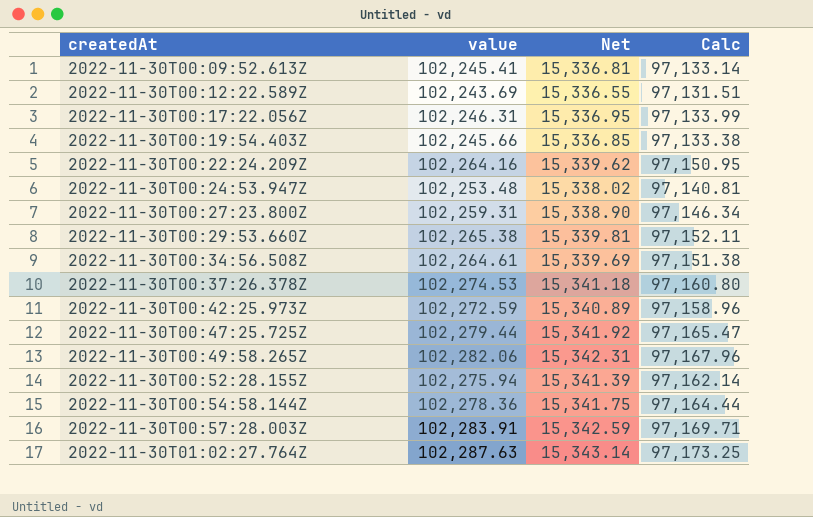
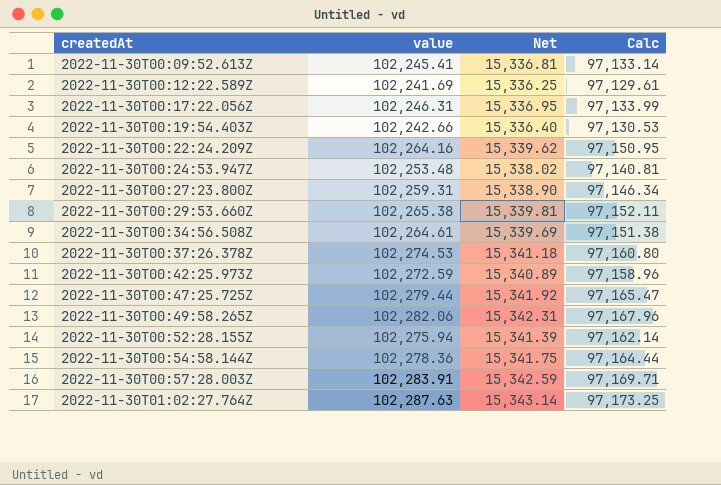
2022-11-30T00:12:22.589Z | value: 102,243.69 -> 102,241.69
2022-11-30T00:12:22.589Z | Net: 15,336.55 -> 15,336.25
2022-11-30T00:12:22.589Z | Calc: 97,131.51 -> 97,129.61
2022-11-30T00:19:54.403Z | value: 102,245.66 -> 102,242.66
2022-11-30T00:19:54.403Z | Net: 15,336.85 -> 15,336.40
2022-11-30T00:19:54.403Z | Calc: 97,133.38 -> 97,130.53

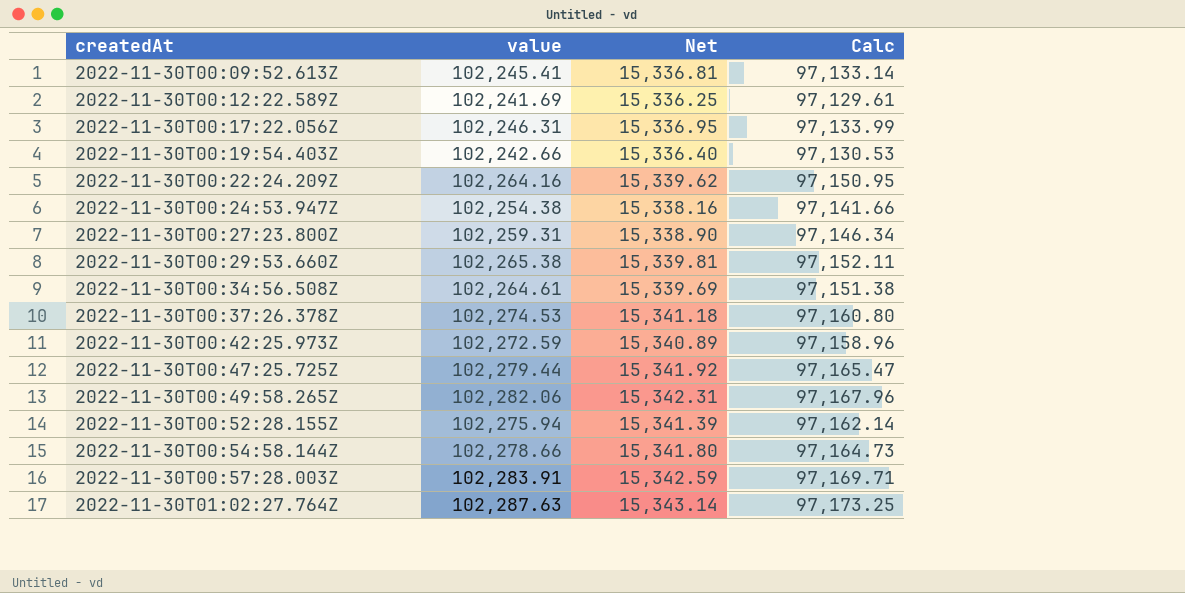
2022-11-30T00:24:53.947Z | value: 102,253.48 -> 102,254.38
2022-11-30T00:24:53.947Z | Net: 15,338.02 -> 15,338.16
2022-11-30T00:24:53.947Z | Calc: 97,140.81 -> 97,141.66
2022-11-30T00:54:58.144Z | value: 102,278.36 -> 102,278.66
2022-11-30T00:54:58.144Z | Net: 15,341.75 -> 15,341.80
2022-11-30T00:54:58.144Z | Calc: 97,164.44 -> 97,164.73

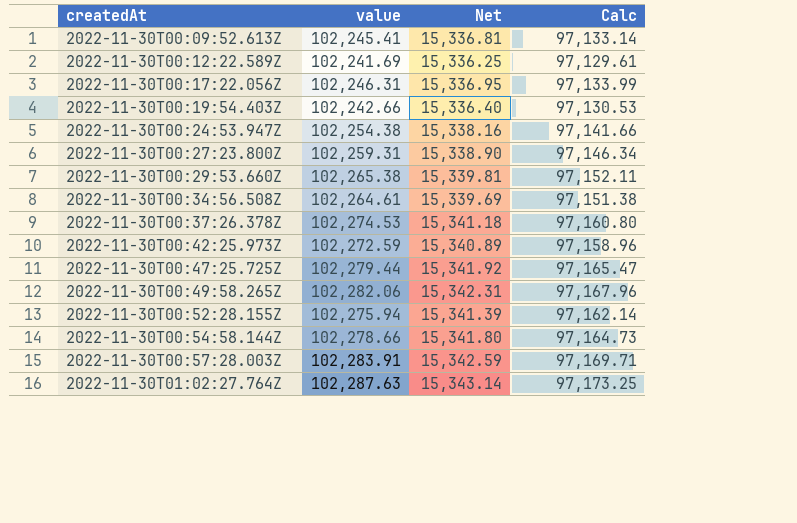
row 2022-11-30T00:22:24.209Z: 102,264.16 | 15,339.62 | 97,150.95 -> none

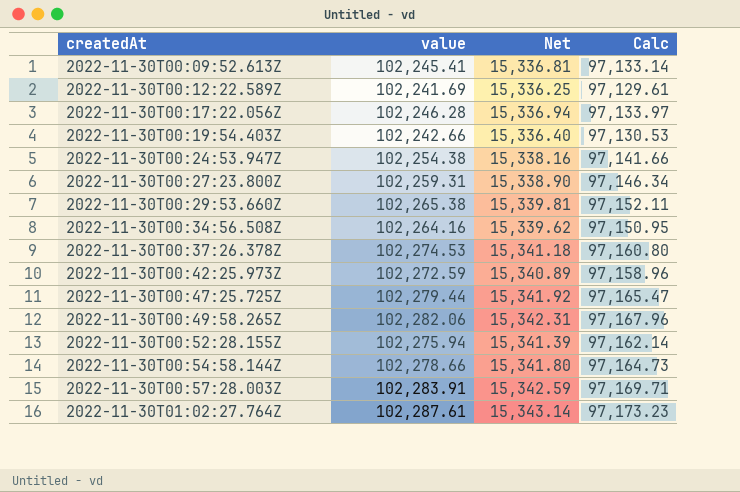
2022-11-30T00:17:22.056Z | value: 102,246.31 -> 102,246.28
2022-11-30T00:17:22.056Z | Net: 15,336.95 -> 15,336.94
2022-11-30T00:17:22.056Z | Calc: 97,133.99 -> 97,133.97
2022-11-30T00:34:56.508Z | value: 102,264.61 -> 102,264.16
2022-11-30T00:34:56.508Z | Net: 15,339.69 -> 15,339.62
2022-11-30T00:34:56.508Z | Calc: 97,151.38 -> 97,150.95
2022-11-30T01:02:27.764Z | value: 102,287.63 -> 102,287.61
2022-11-30T01:02:27.764Z | Calc: 97,173.25 -> 97,173.23

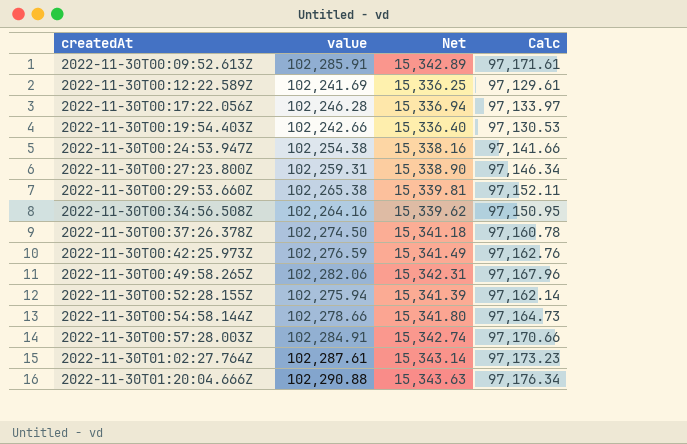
row 2022-11-30T00:47:25.725Z: 102,279.44 | 15,341.92 | 97,165.47 -> none
2022-11-30T00:09:52.613Z | value: 102,245.41 -> 102,285.91
2022-11-30T00:09:52.613Z | Net: 15,336.81 -> 15,342.89
2022-11-30T00:09:52.613Z | Calc: 97,133.14 -> 97,171.61
2022-11-30T00:37:26.378Z | value: 102,274.53 -> 102,274.50
2022-11-30T00:37:26.378Z | Calc: 97,160.80 -> 97,160.78
2022-11-30T00:42:25.973Z | value: 102,272.59 -> 102,276.59
2022-11-30T00:42:25.973Z | Net: 15,340.89 -> 15,341.49
2022-11-30T00:42:25.973Z | Calc: 97,158.96 -> 97,162.76
2022-11-30T00:57:28.003Z | value: 102,283.91 -> 102,284.91
2022-11-30T00:57:28.003Z | Net: 15,342.59 -> 15,342.74
2022-11-30T00:57:28.003Z | Calc: 97,169.71 -> 97,170.66
row 2022-11-30T01:20:04.666Z: none -> 102,290.88 | 15,343.63 | 97,176.34

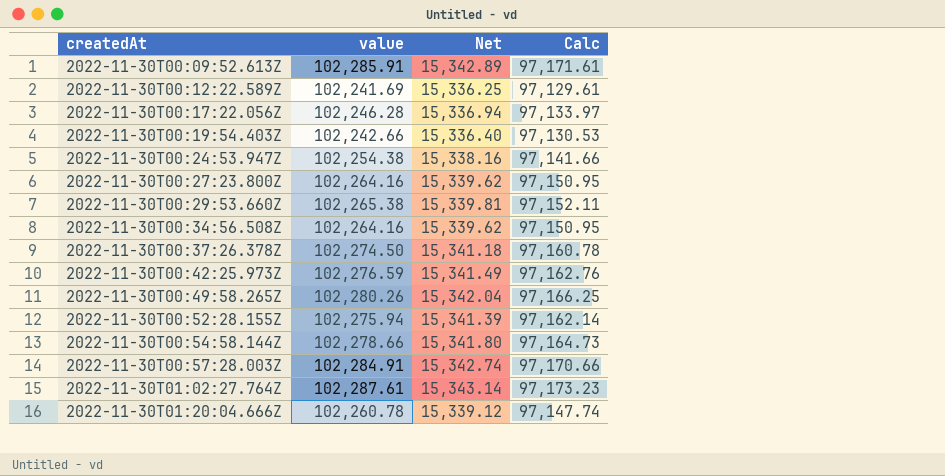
2022-11-30T00:27:23.800Z | value: 102,259.31 -> 102,264.16
2022-11-30T00:27:23.800Z | Net: 15,338.90 -> 15,339.62
2022-11-30T00:27:23.800Z | Calc: 97,146.34 -> 97,150.95
2022-11-30T00:49:58.265Z | value: 102,282.06 -> 102,280.26
2022-11-30T00:49:58.265Z | Net: 15,342.31 -> 15,342.04
2022-11-30T00:49:58.265Z | Calc: 97,167.96 -> 97,166.25
2022-11-30T01:20:04.666Z | value: 102,290.88 -> 102,260.78
2022-11-30T01:20:04.666Z | Net: 15,343.63 -> 15,339.12
2022-11-30T01:20:04.666Z | Calc: 97,176.34 -> 97,147.74

